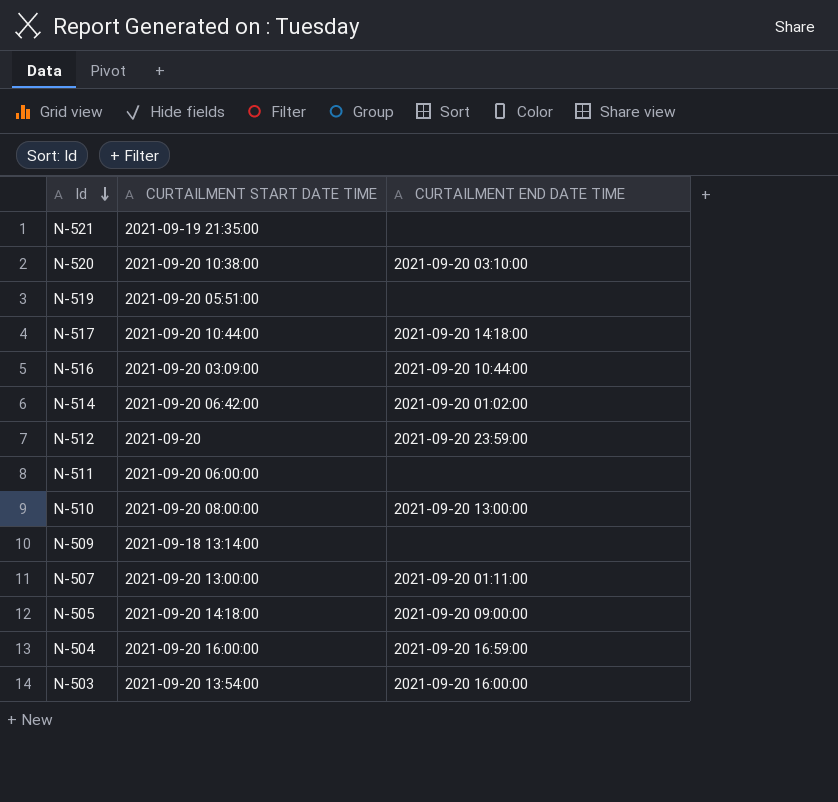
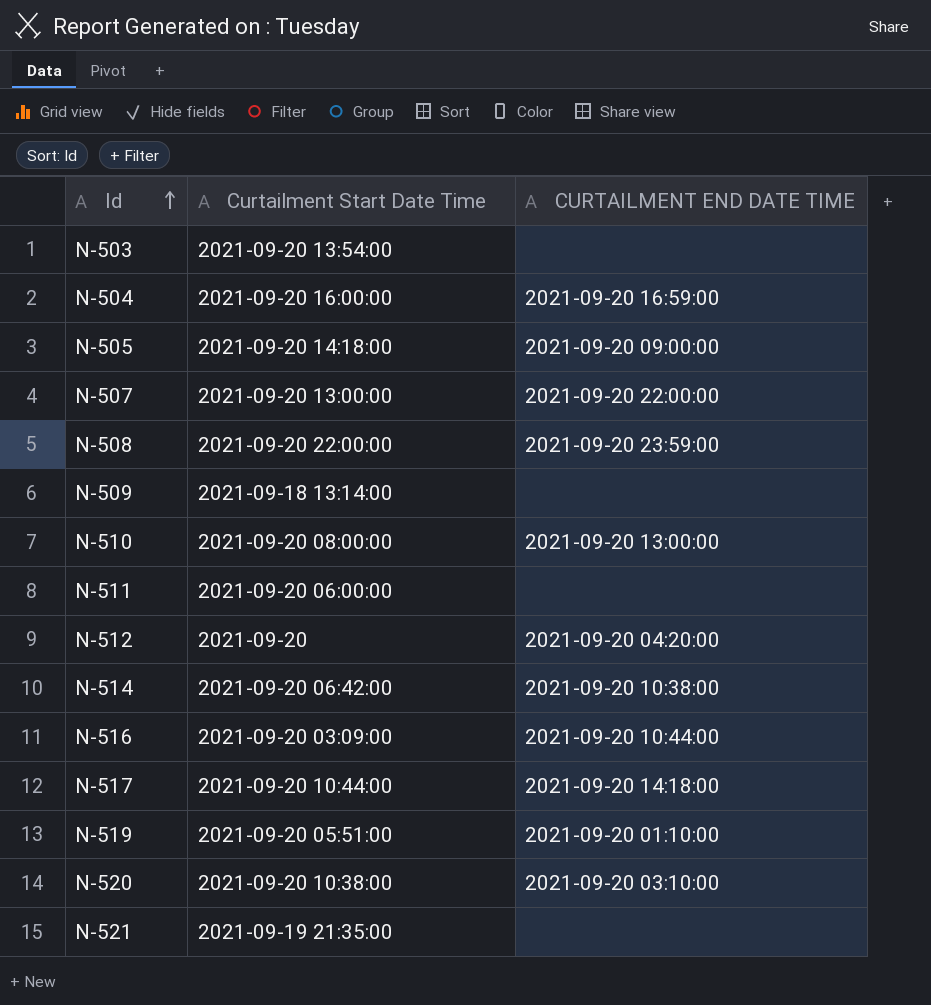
row order: Id descending -> Id ascending
column name: CURTAILMENT START DATE TIME -> Curtailment Start Date Time
N-503 | CURTAILMENT END DATE TIME: 2021-09-20 16:00:00 -> none
N-507 | CURTAILMENT END DATE TIME: 2021-09-20 01:11:00 -> 2021-09-20 22:00:00
row N-508: none -> 2021-09-20 22:00:00 | 2021-09-20 23:59:00
N-512 | CURTAILMENT END DATE TIME: 2021-09-20 23:59:00 -> 2021-09-20 04:20:00
N-514 | CURTAILMENT END DATE TIME: 2021-09-20 01:02:00 -> 2021-09-20 10:38:00
N-519 | CURTAILMENT END DATE TIME: none -> 2021-09-20 01:10:00

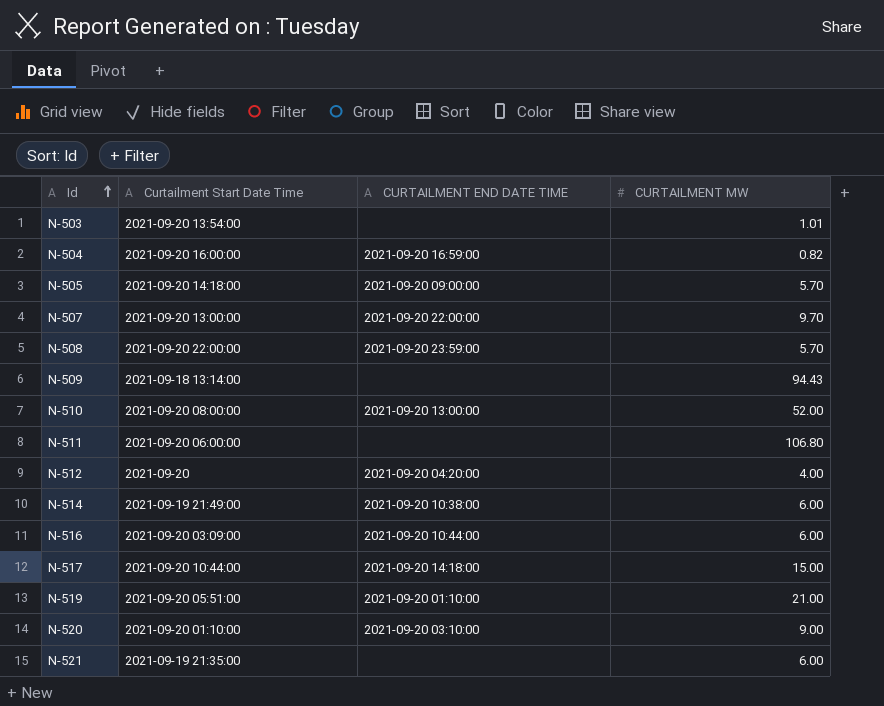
column CURTAILMENT MW | position: none -> 4
N-514 | Curtailment Start Date Time: 2021-09-20 06:42:00 -> 2021-09-19 21:49:00
N-520 | Curtailment Start Date Time: 2021-09-20 10:38:00 -> 2021-09-20 01:10:00

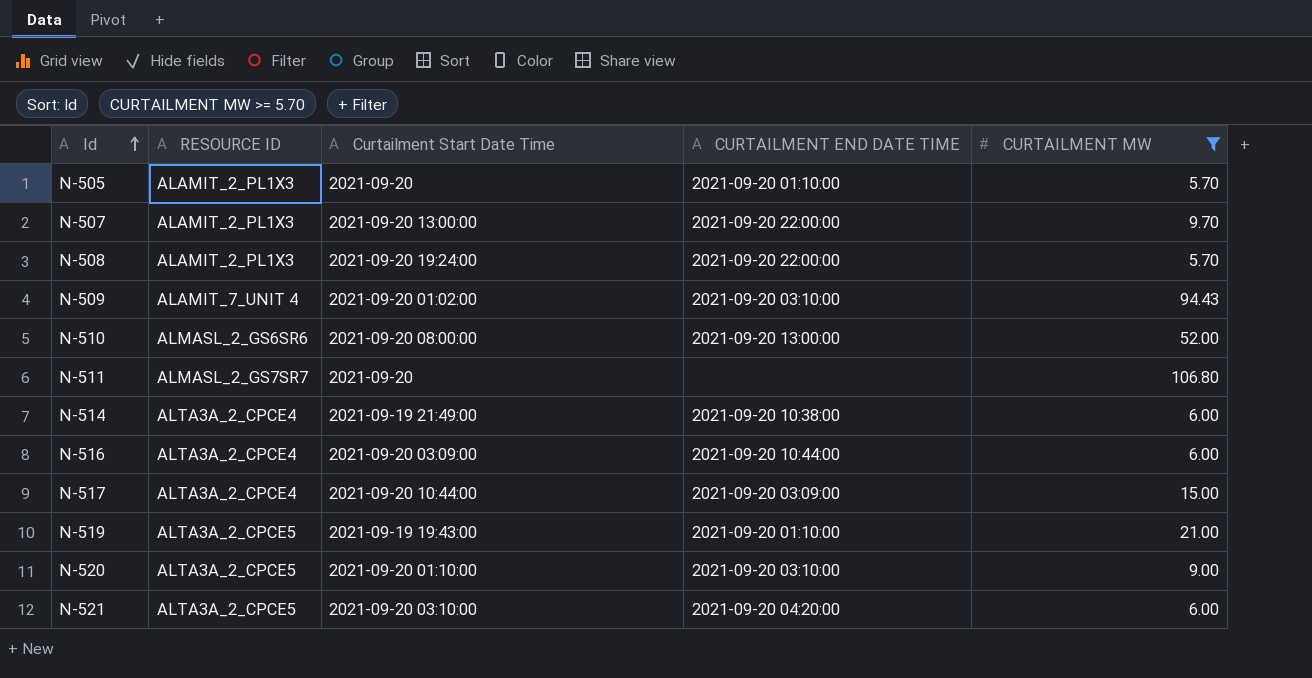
filter: none -> CURTAILMENT MW >= 5.70
column RESOURCE ID | position: none -> 2
N-505 | Curtailment Start Date Time: 2021-09-20 14:18:00 -> 2021-09-20
N-505 | CURTAILMENT END DATE TIME: 2021-09-20 09:00:00 -> 2021-09-20 01:10:00
N-508 | Curtailment Start Date Time: 2021-09-20 22:00:00 -> 2021-09-20 19:24:00
N-508 | CURTAILMENT END DATE TIME: 2021-09-20 23:59:00 -> 2021-09-20 22:00:00
N-509 | Curtailment Start Date Time: 2021-09-18 13:14:00 -> 2021-09-20 01:02:00
N-509 | CURTAILMENT END DATE TIME: none -> 2021-09-20 03:10:00
N-511 | Curtailment Start Date Time: 2021-09-20 06:00:00 -> 2021-09-20
N-517 | CURTAILMENT END DATE TIME: 2021-09-20 14:18:00 -> 2021-09-20 03:09:00
N-519 | Curtailment Start Date Time: 2021-09-20 05:51:00 -> 2021-09-19 19:43:00
N-521 | Curtailment Start Date Time: 2021-09-19 21:35:00 -> 2021-09-20 03:10:00
N-521 | CURTAILMENT END DATE TIME: none -> 2021-09-20 04:20:00

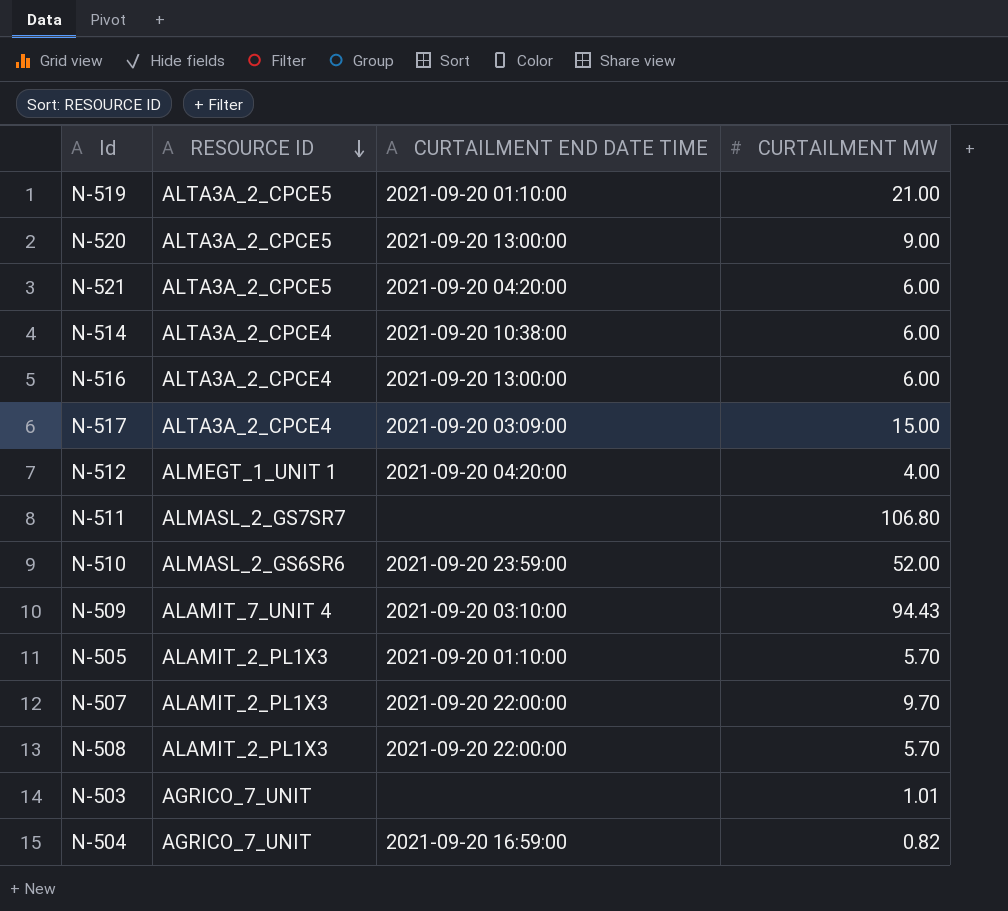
filter: CURTAILMENT MW >= 5.70 -> none
row order: Id ascending -> RESOURCE ID descending
column Curtailment Start Date Time | position: 3 -> none
N-520 | CURTAILMENT END DATE TIME: 2021-09-20 03:10:00 -> 2021-09-20 13:00:00
N-516 | CURTAILMENT END DATE TIME: 2021-09-20 10:44:00 -> 2021-09-20 13:00:00
N-510 | CURTAILMENT END DATE TIME: 2021-09-20 13:00:00 -> 2021-09-20 23:59:00

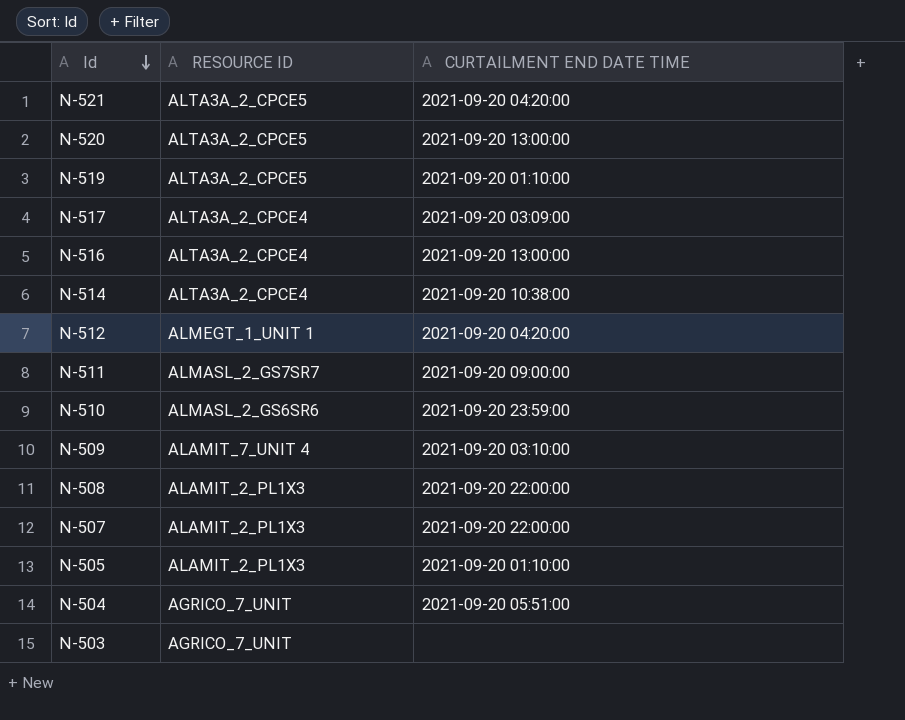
row order: RESOURCE ID descending -> Id descending
column CURTAILMENT MW | position: 4 -> none
N-511 | CURTAILMENT END DATE TIME: none -> 2021-09-20 09:00:00
N-504 | CURTAILMENT END DATE TIME: 2021-09-20 16:59:00 -> 2021-09-20 05:51:00

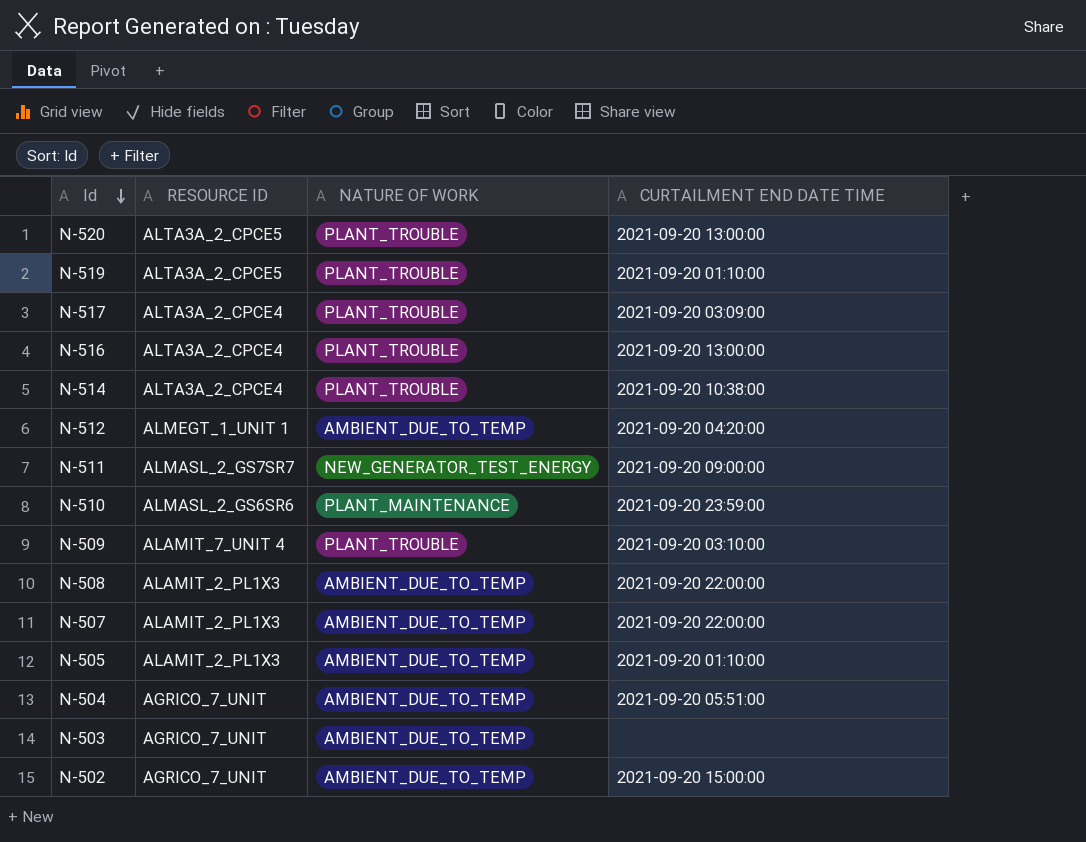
column NATURE OF WORK | position: none -> 3
row N-521: ALTA3A_2_CPCE5 | 2021-09-20 04:20:00 -> none
row N-502: none -> AGRICO_7_UNIT | AMBIENT_DUE_TO_TEMP | 2021-09-20 15:00:00

